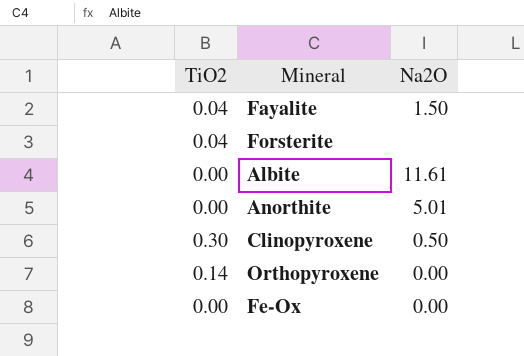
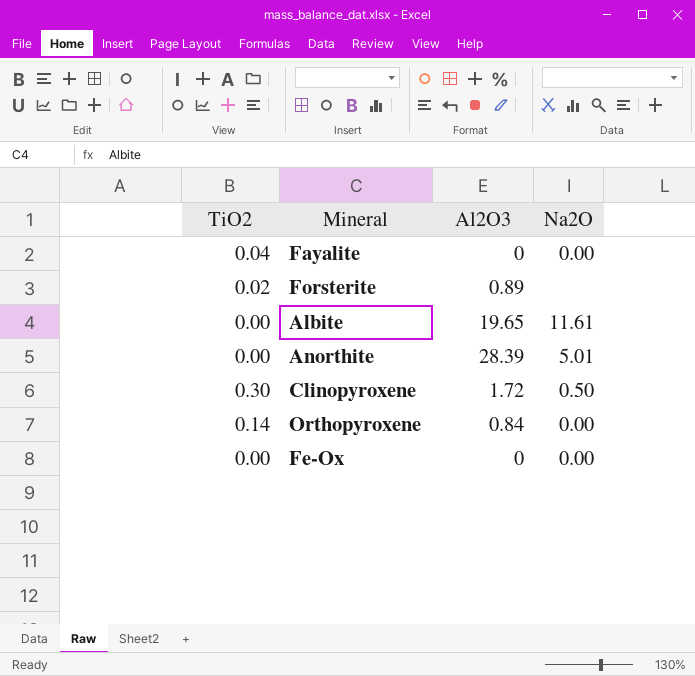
column Al2O3 | position: none -> 3
Fayalite | Na2O: 1.50 -> 0.00
Forsterite | TiO2: 0.04 -> 0.02

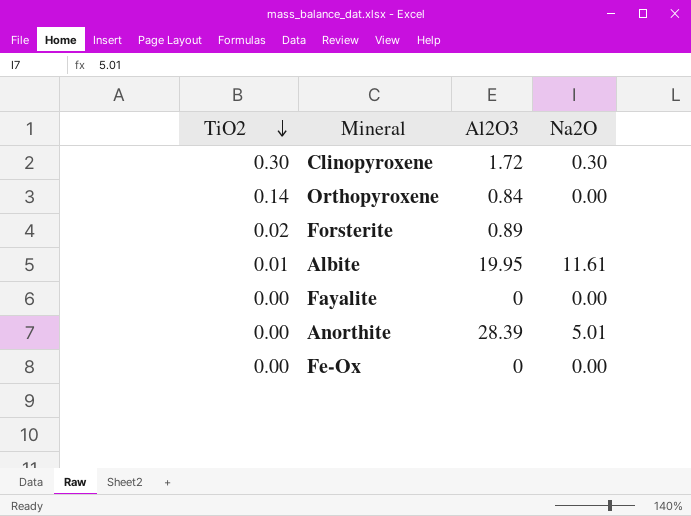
row order: none -> TiO2 descending
Clinopyroxene | Na2O: 0.50 -> 0.30
Albite | TiO2: 0.00 -> 0.01
Albite | Al2O3: 19.65 -> 19.95
Fayalite | TiO2: 0.04 -> 0.00

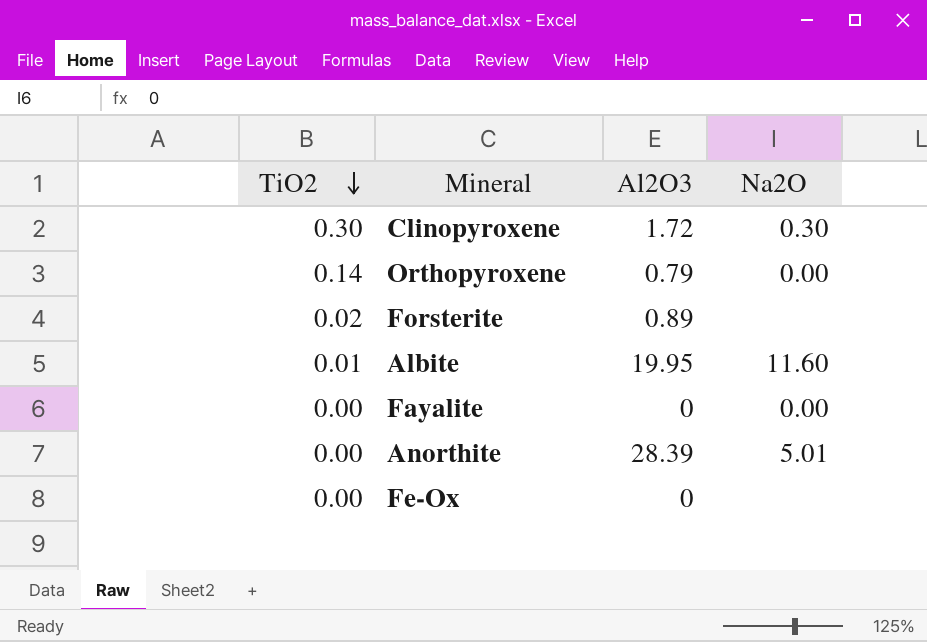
Orthopyroxene | Al2O3: 0.84 -> 0.79
Albite | Na2O: 11.61 -> 11.60
Fe-Ox | Na2O: 0.00 -> none

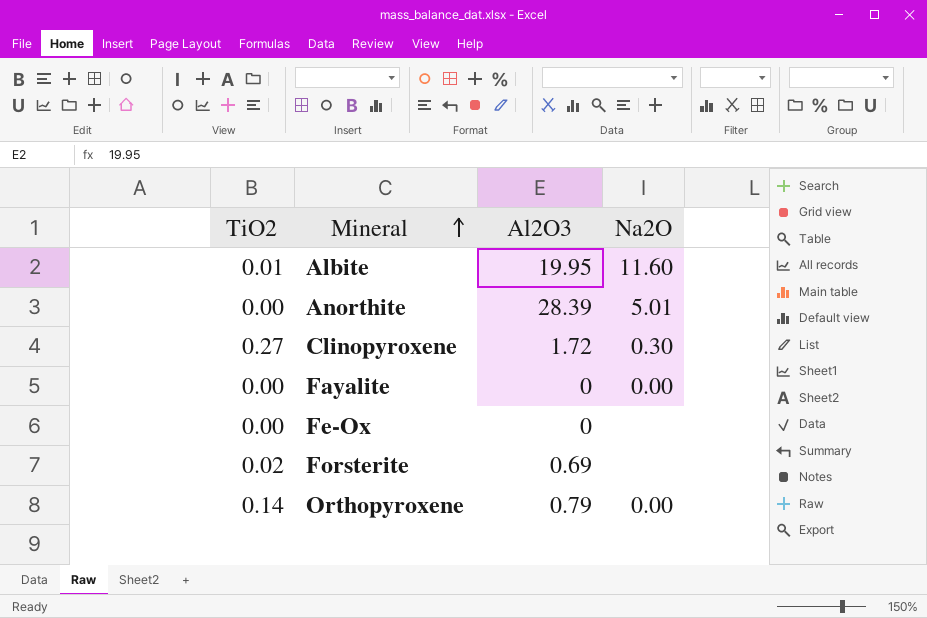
row order: TiO2 descending -> Mineral ascending
Clinopyroxene | TiO2: 0.30 -> 0.27
Forsterite | Al2O3: 0.89 -> 0.69

